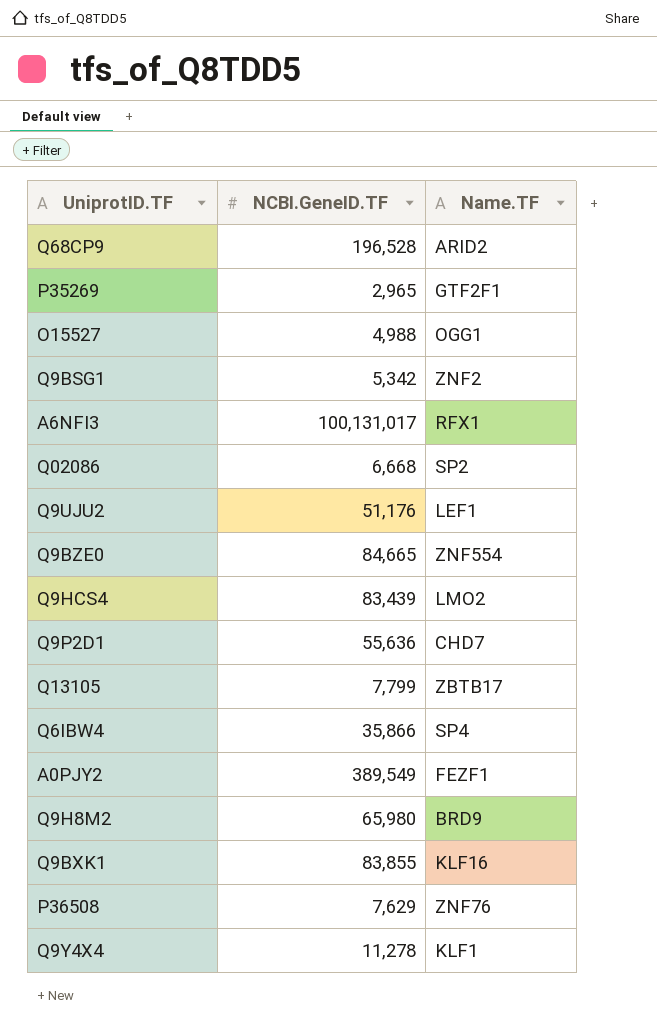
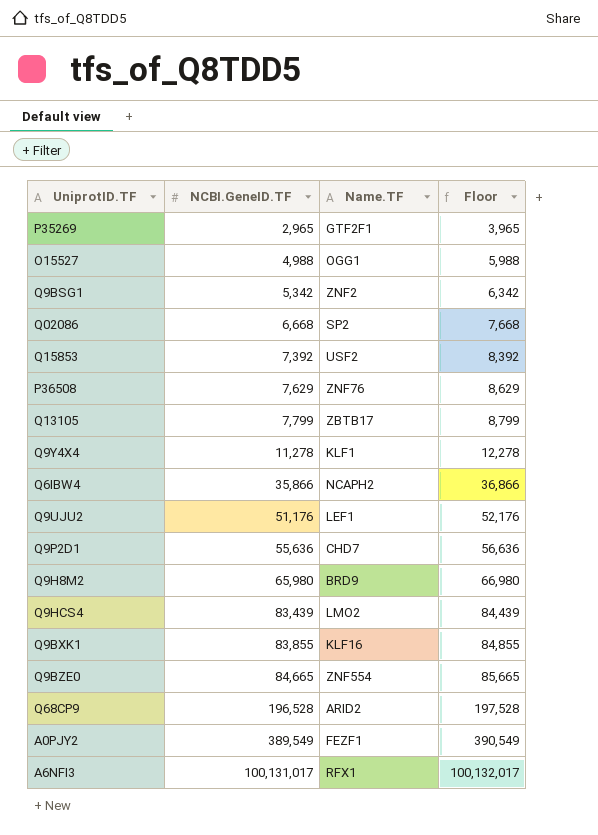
row order: none -> NCBI.GeneID.TF ascending
column Floor | formula: none -> [NCBI.GeneID.TF] + 1000
row Q15853: none -> 7,392 | USF2 | 8,392
Q6IBW4 | Name.TF: SP4 -> NCAPH2

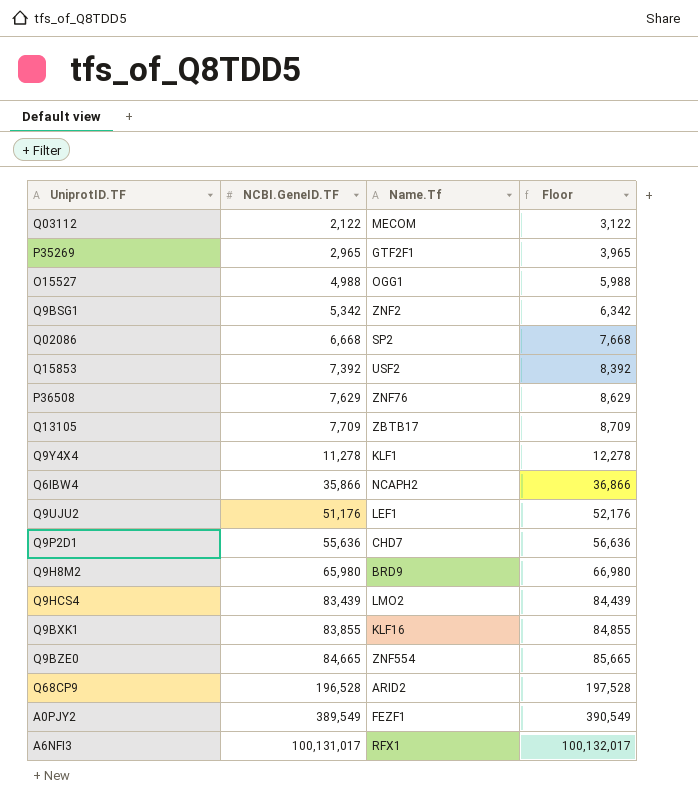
column name: Name.TF -> Name.Tf
row Q03112: none -> 2,122 | MECOM | 3,122
Q13105 | NCBI.GeneID.TF: 7,799 -> 7,709
Q13105 | Floor: 8,799 -> 8,709

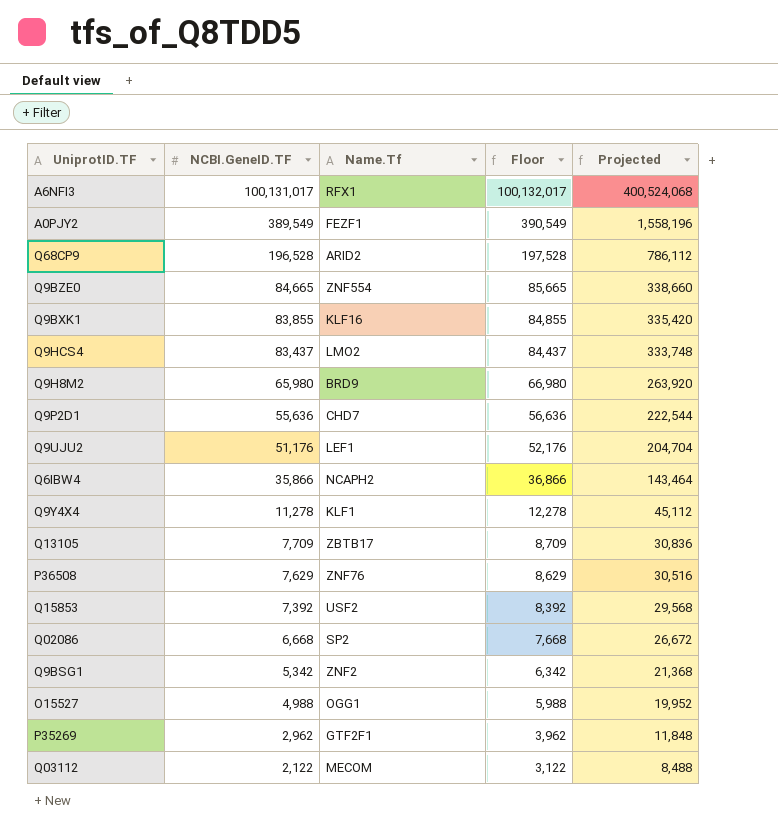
row order: NCBI.GeneID.TF ascending -> NCBI.GeneID.TF descending
column Projected | formula: none -> [NCBI.GeneID.TF] * 4
Q9HCS4 | NCBI.GeneID.TF: 83,439 -> 83,437
Q9HCS4 | Floor: 84,439 -> 84,437
P35269 | NCBI.GeneID.TF: 2,965 -> 2,962
P35269 | Floor: 3,965 -> 3,962

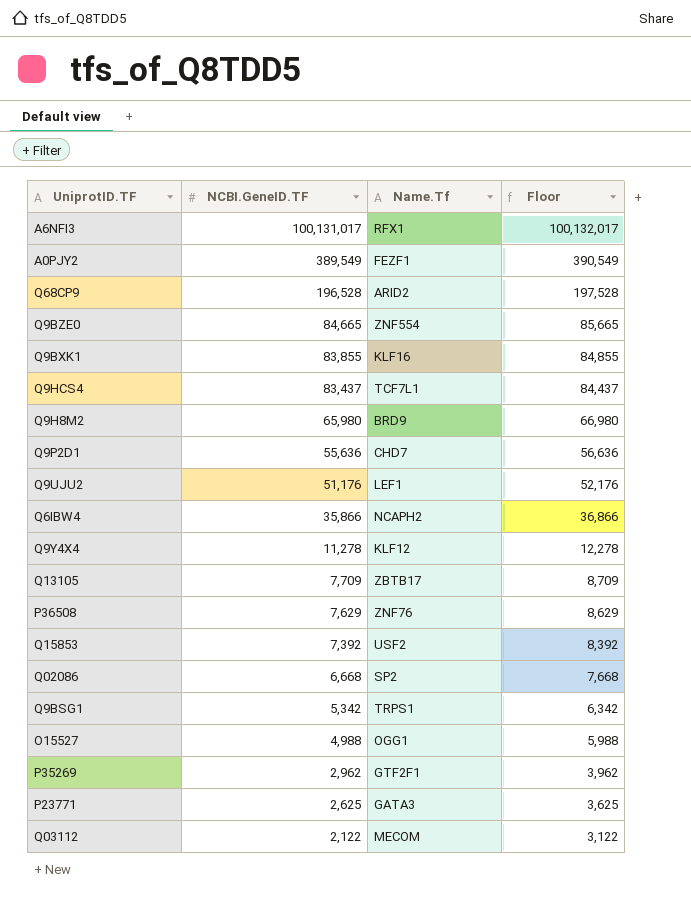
column Projected | formula: [NCBI.GeneID.TF] * 4 -> none
Q9HCS4 | Name.Tf: LMO2 -> TCF7L1
Q9Y4X4 | Name.Tf: KLF1 -> KLF12
Q9BSG1 | Name.Tf: ZNF2 -> TRPS1
row P23771: none -> 2,625 | GATA3 | 3,625

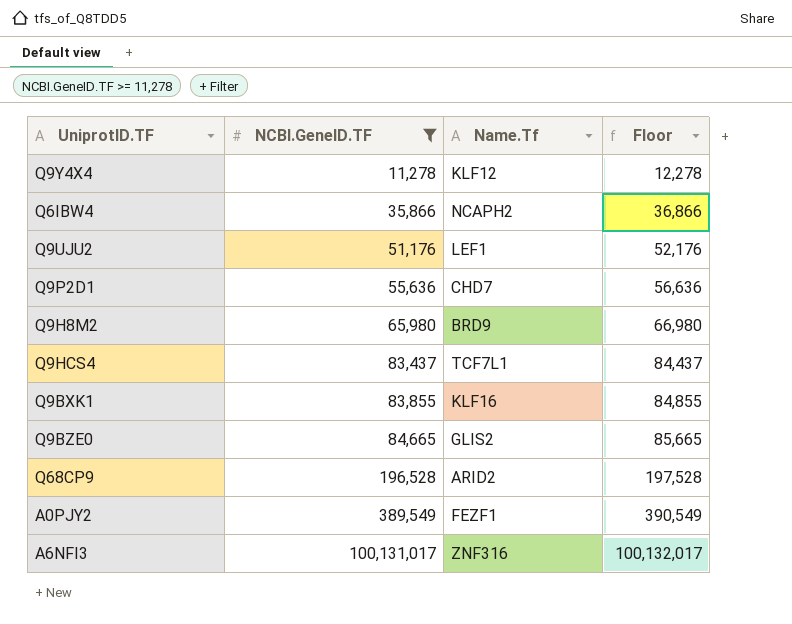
filter: none -> NCBI.GeneID.TF >= 11,278
row order: NCBI.GeneID.TF descending -> NCBI.GeneID.TF ascending
Q9BZE0 | Name.Tf: ZNF554 -> GLIS2
A6NFI3 | Name.Tf: RFX1 -> ZNF316

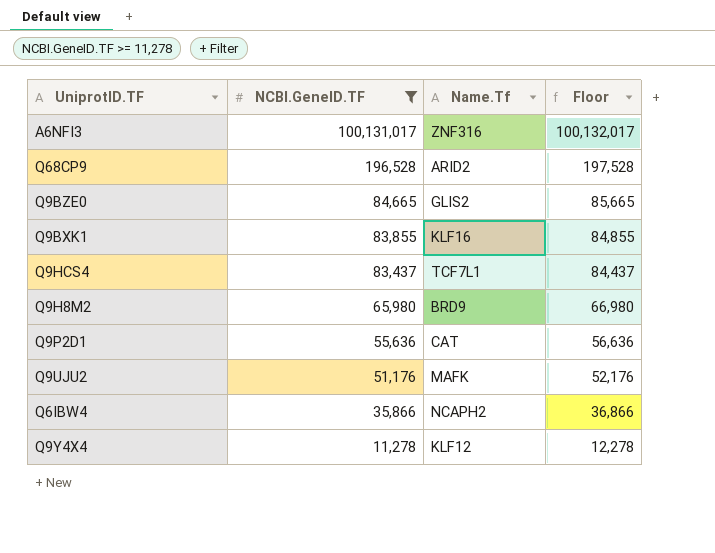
row order: NCBI.GeneID.TF ascending -> NCBI.GeneID.TF descending
row A0PJY2: 389,549 | FEZF1 | 390,549 -> none
Q9P2D1 | Name.Tf: CHD7 -> CAT
Q9UJU2 | Name.Tf: LEF1 -> MAFK

